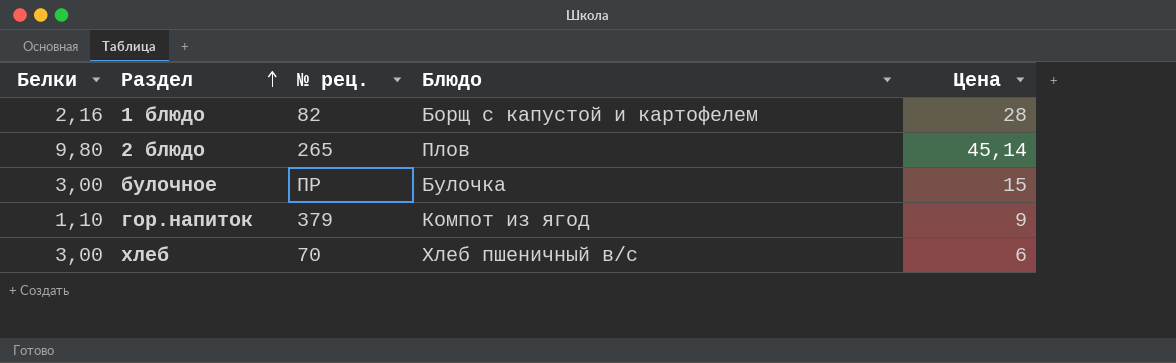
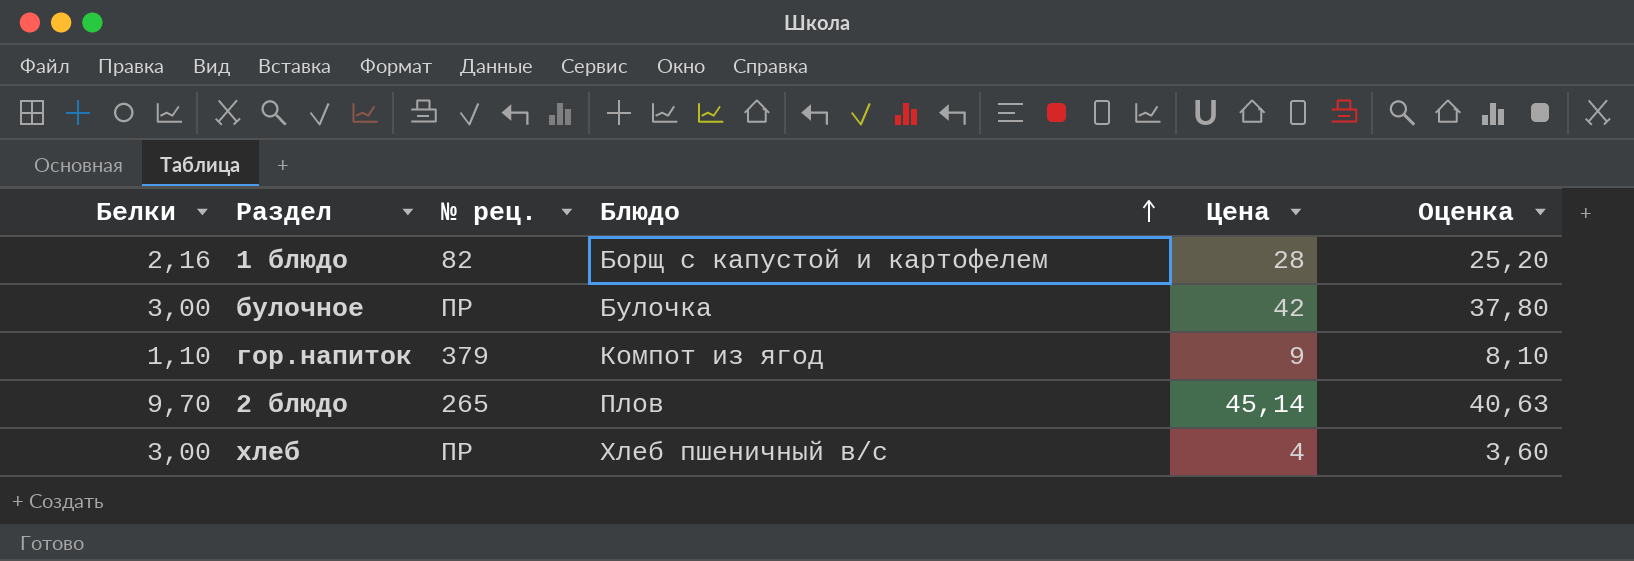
row order: Раздел ascending -> Блюдо ascending
column Оценка | formula: none -> [Цена] * 0,9
булочное | Цена: 15 -> 42
2 блюдо | Белки: 9,80 -> 9,70
хлеб | № рец.: 70 -> ПР
хлеб | Цена: 6 -> 4

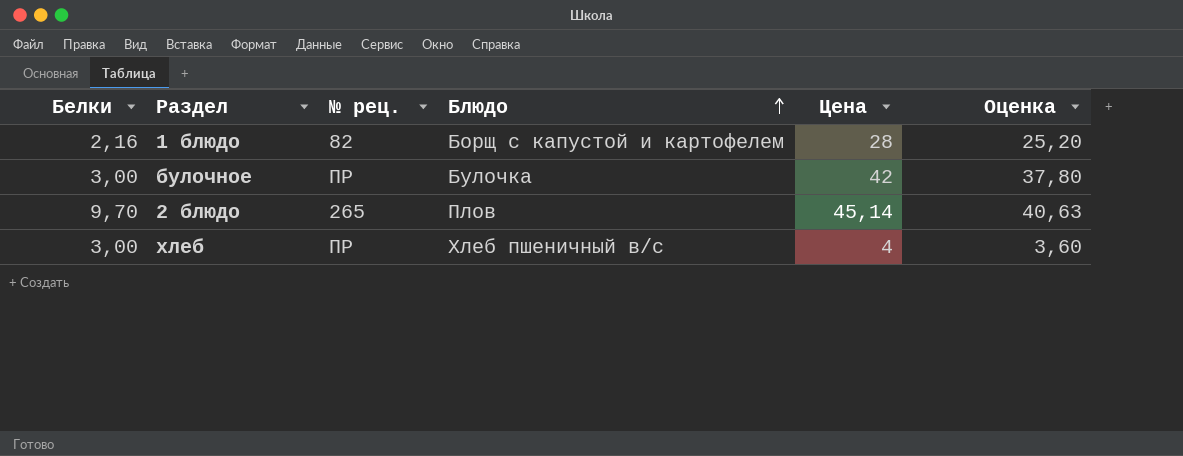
row гор.напиток: 1,10 | 379 | Компот из ягод | 9 | 8,10 -> none

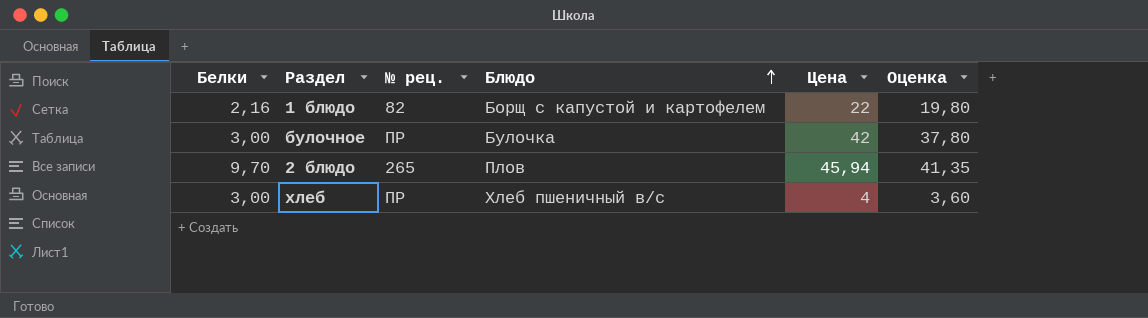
1 блюдо | Цена: 28 -> 22
1 блюдо | Оценка: 25,20 -> 19,80
2 блюдо | Цена: 45,14 -> 45,94
2 блюдо | Оценка: 40,63 -> 41,35

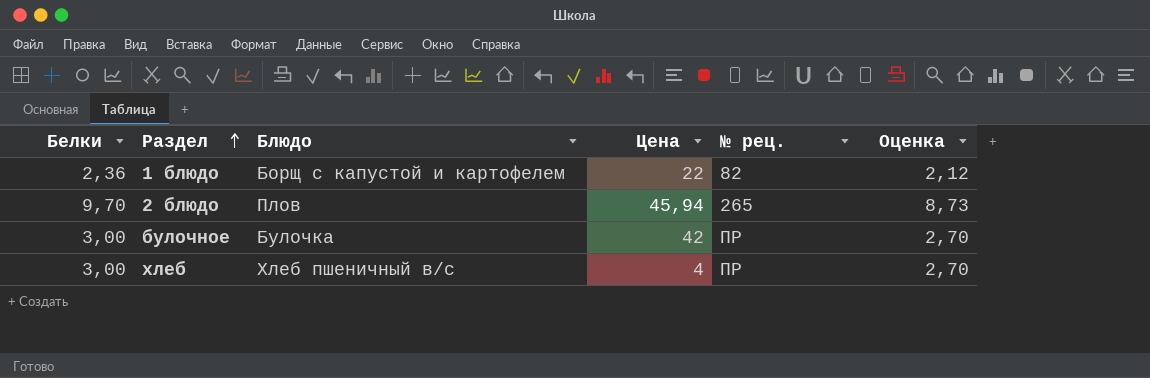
row order: Блюдо ascending -> Раздел ascending
column № рец. | position: 3 -> 5
column Оценка | formula: [Цена] * 0,9 -> [Белки] * 0,9
1 блюдо | Белки: 2,16 -> 2,36

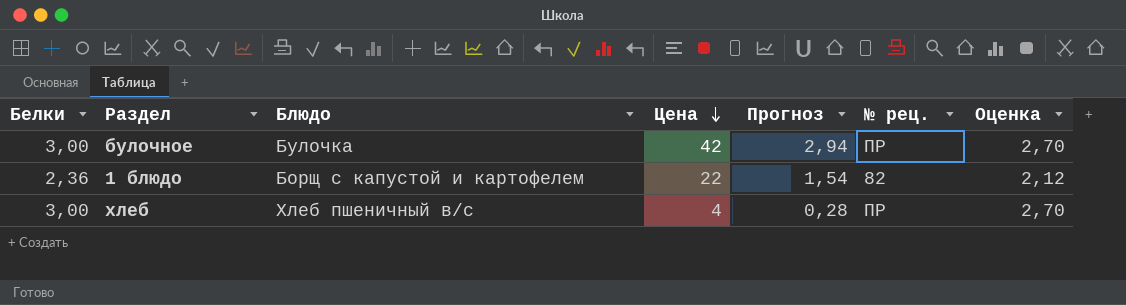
row order: Раздел ascending -> Цена descending
column Прогноз | formula: none -> [Цена] * 0,07
row 2 блюдо: 9,70 | Плов | 45,94 | 265 | 8,73 -> none

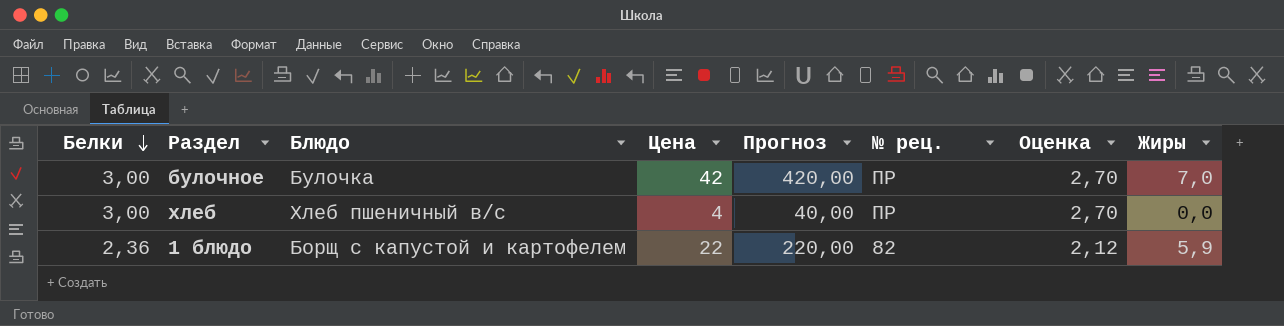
row order: Цена descending -> Белки descending
column Прогноз | formula: [Цена] * 0,07 -> [Цена] * 10
column Жиры | position: none -> 8

